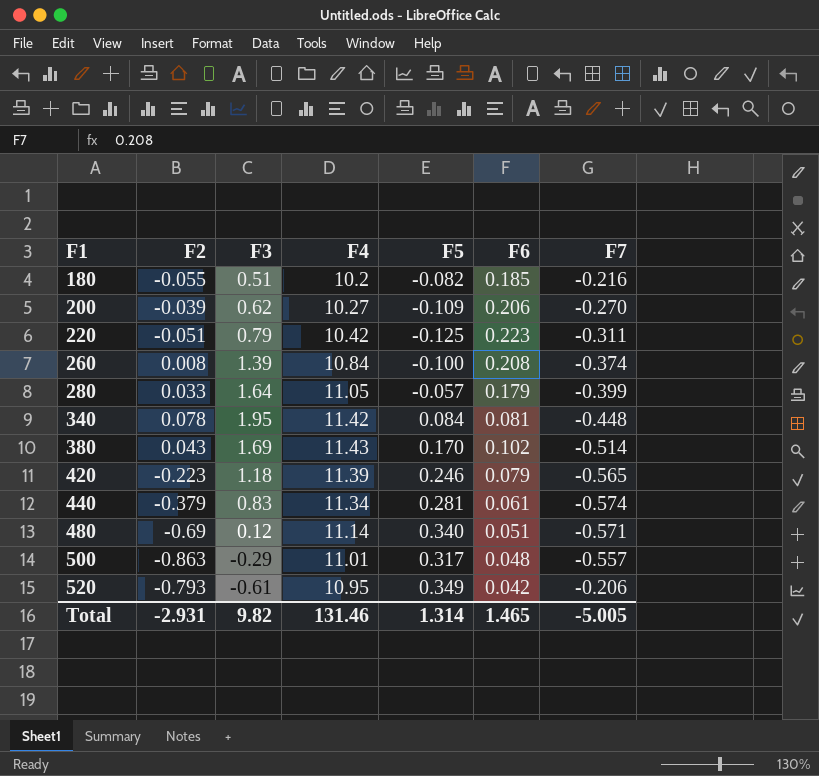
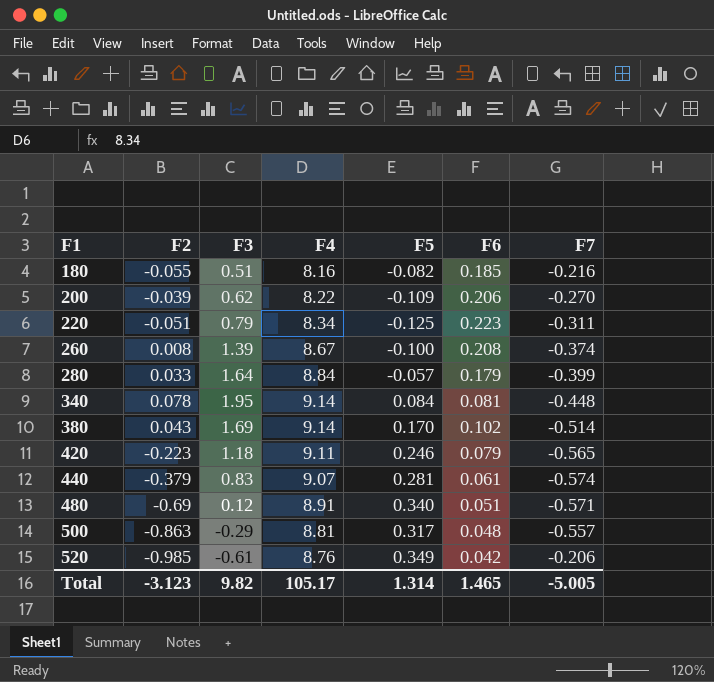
180 | F4: 10.2 -> 8.16
200 | F4: 10.27 -> 8.22
220 | F4: 10.42 -> 8.34
260 | F4: 10.84 -> 8.67
280 | F4: 11.05 -> 8.84
340 | F4: 11.42 -> 9.14
380 | F4: 11.43 -> 9.14
420 | F4: 11.39 -> 9.11
440 | F4: 11.34 -> 9.07
480 | F4: 11.14 -> 8.91
500 | F4: 11.01 -> 8.81
520 | F2: -0.793 -> -0.985
520 | F4: 10.95 -> 8.76
Total | F2: -2.931 -> -3.123
Total | F4: 131.46 -> 105.17

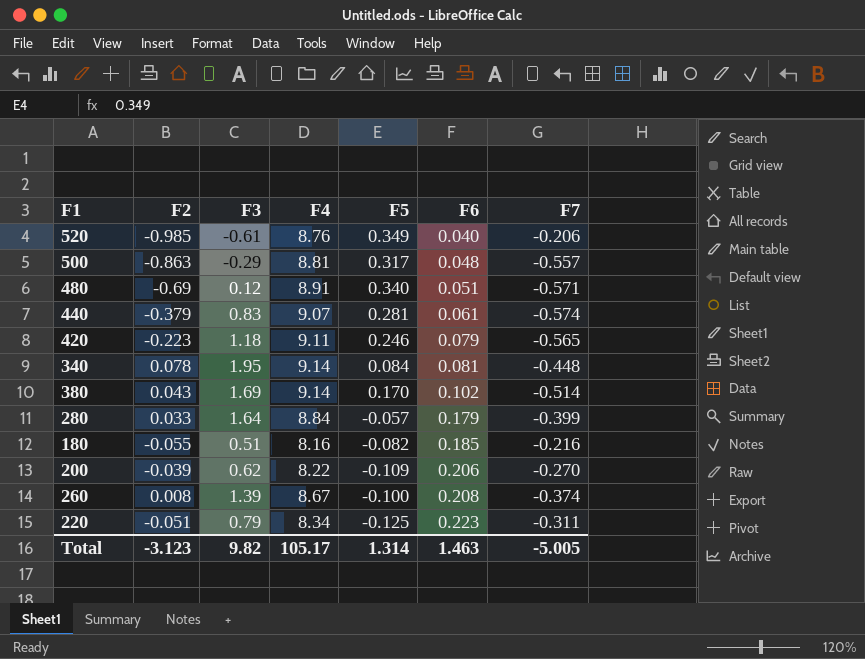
row order: F1 ascending -> F6 ascending
520 | F6: 0.042 -> 0.040
Total | F6: 1.465 -> 1.463

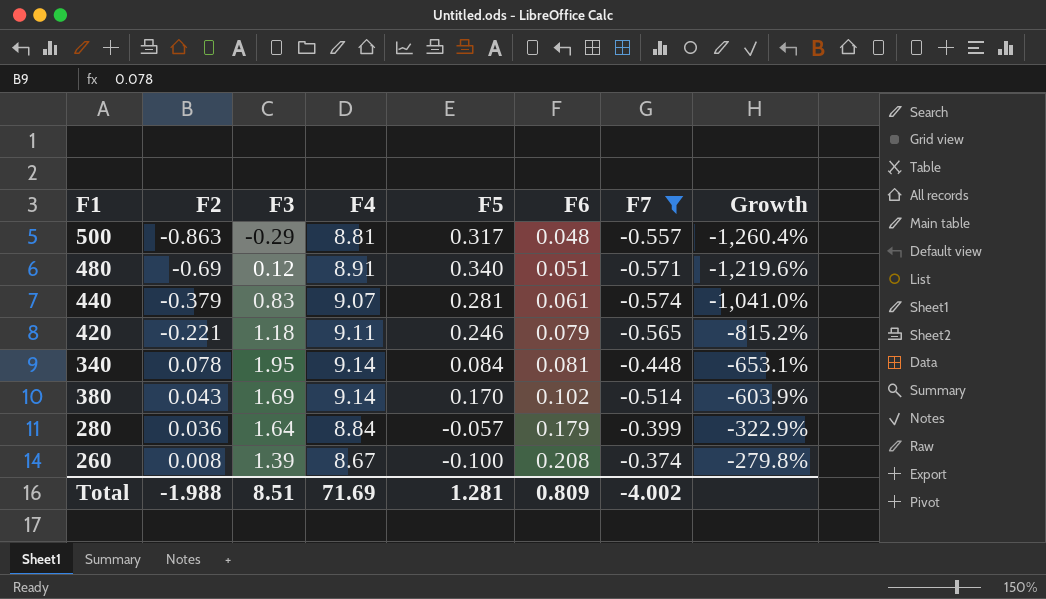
filter: none -> F7 <= -0.374
column Growth | formula: none -> ([F7] - [F6]) / [F6]
420 | F2: -0.223 -> -0.221
280 | F2: 0.033 -> 0.036
Total | F2: -3.123 -> -1.988
Total | F3: 9.82 -> 8.51
Total | F4: 105.17 -> 71.69
Total | F5: 1.314 -> 1.281
Total | F6: 1.463 -> 0.809
Total | F7: -5.005 -> -4.002

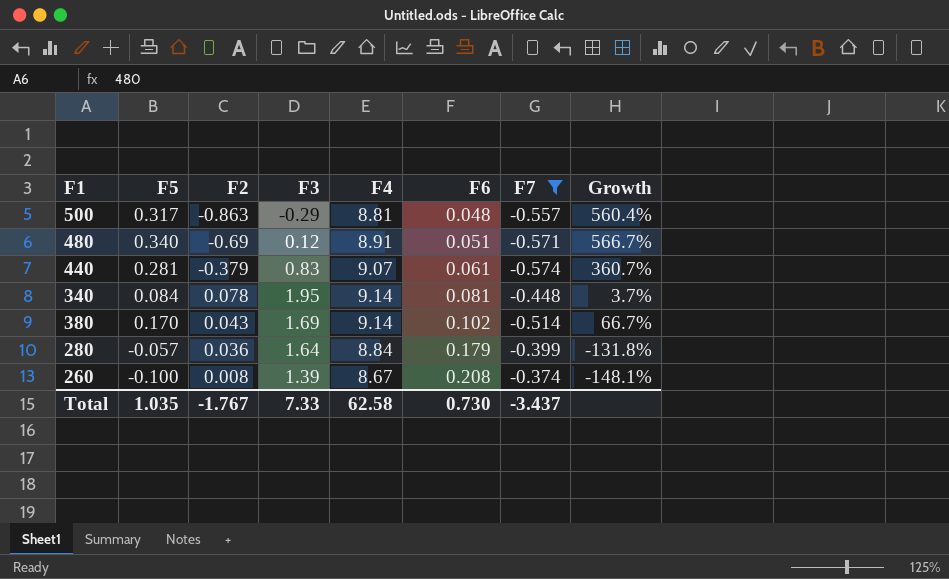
column F5 | position: 5 -> 2
column Growth | formula: ([F7] - [F6]) / [F6] -> ([F5] - [F6]) / [F6]
row 420: -0.221 | 1.18 | 9.11 | 0.246 | 0.079 | -0.565 | -815.2% -> none
Total | F5: 1.281 -> 1.035
Total | F2: -1.988 -> -1.767
Total | F3: 8.51 -> 7.33
Total | F4: 71.69 -> 62.58
Total | F6: 0.809 -> 0.730
Total | F7: -4.002 -> -3.437

